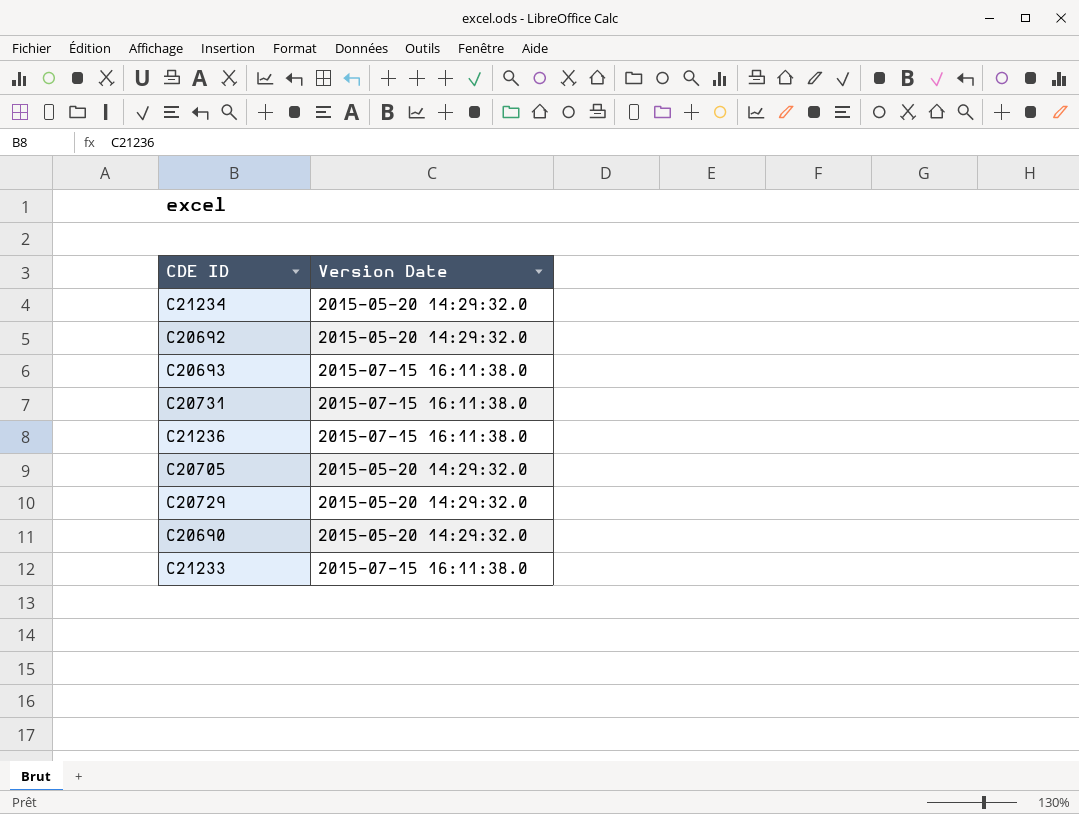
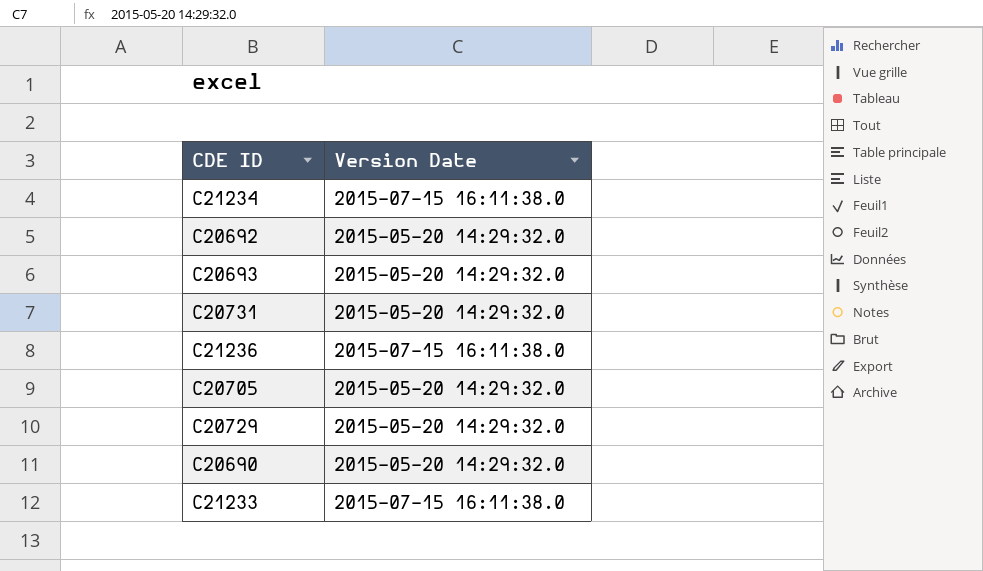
C21234 | Version Date: 2015-05-20 14:29:32.0 -> 2015-07-15 16:11:38.0
C20693 | Version Date: 2015-07-15 16:11:38.0 -> 2015-05-20 14:29:32.0
C20731 | Version Date: 2015-07-15 16:11:38.0 -> 2015-05-20 14:29:32.0

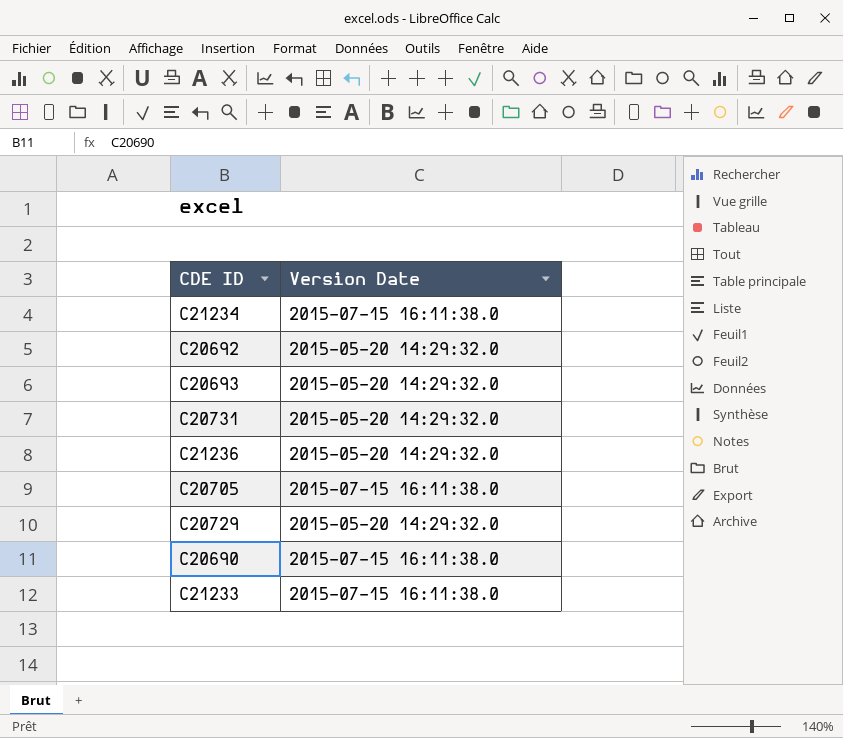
C21236 | Version Date: 2015-07-15 16:11:38.0 -> 2015-05-20 14:29:32.0
C20705 | Version Date: 2015-05-20 14:29:32.0 -> 2015-07-15 16:11:38.0
C20690 | Version Date: 2015-05-20 14:29:32.0 -> 2015-07-15 16:11:38.0

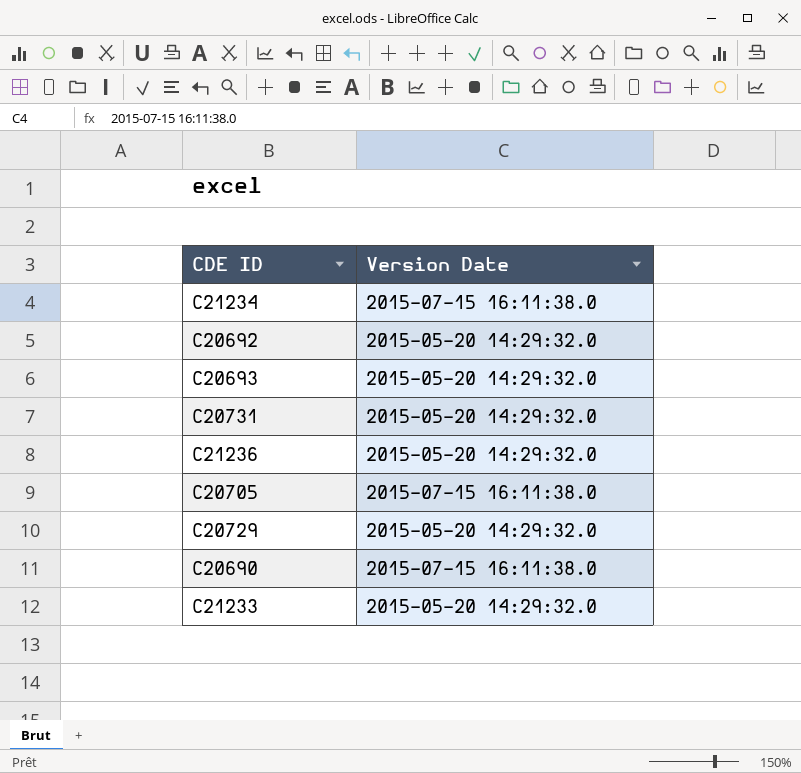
C21233 | Version Date: 2015-07-15 16:11:38.0 -> 2015-05-20 14:29:32.0

